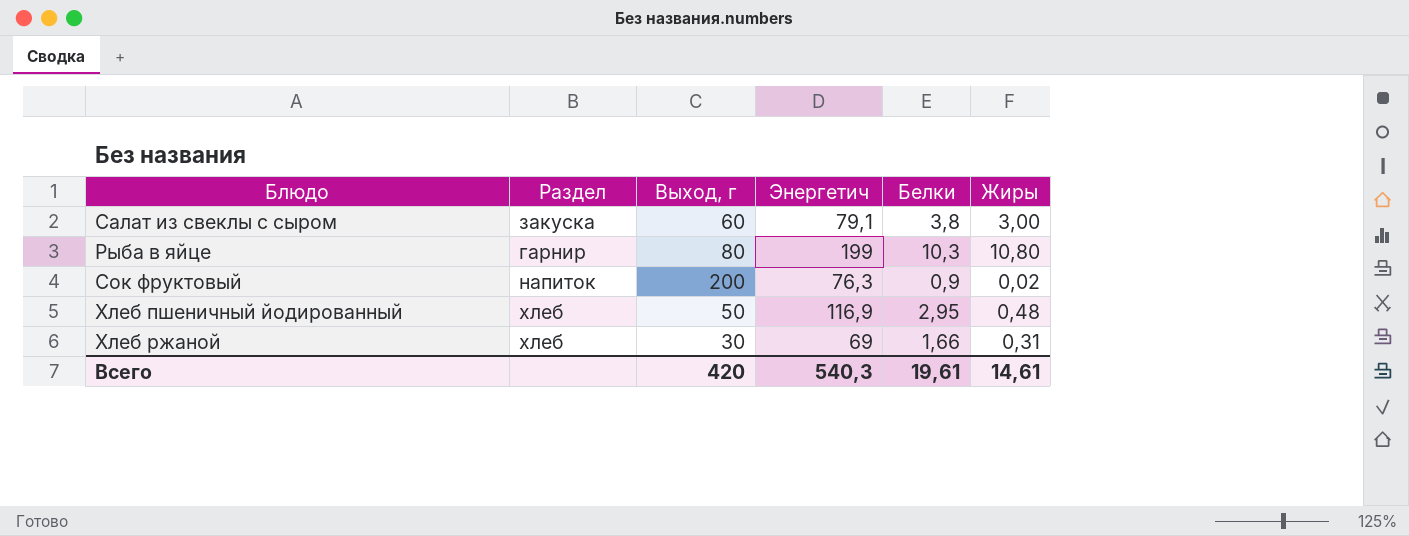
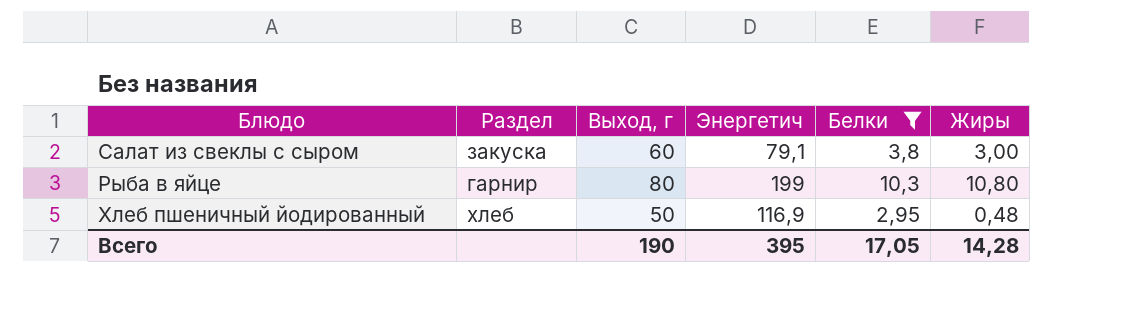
filter: none -> Белки >= 2,95
Всего | Выход, г: 420 -> 190
Всего | Энергетич: 540,3 -> 395
Всего | Белки: 19,61 -> 17,05
Всего | Жиры: 14,61 -> 14,28

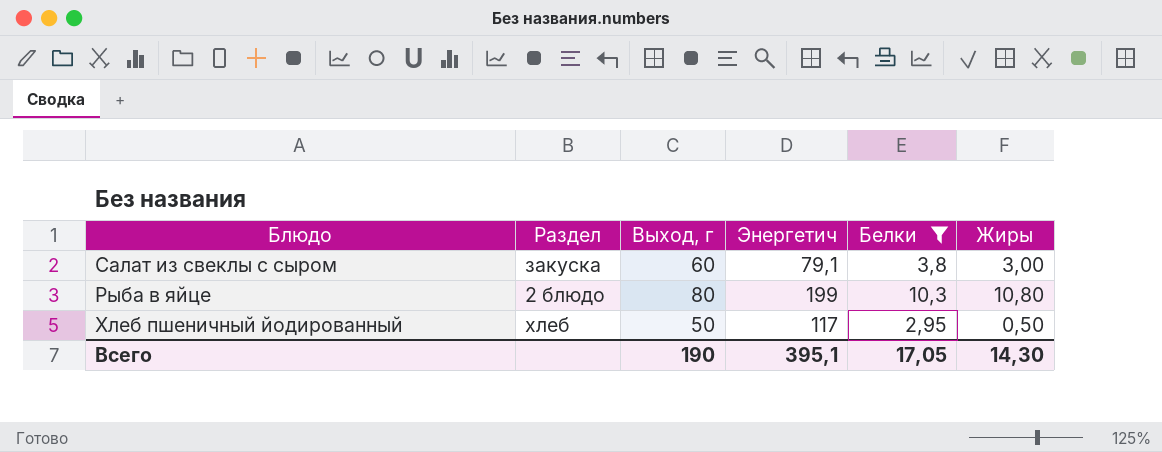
Рыба в яйце | Раздел: гарнир -> 2 блюдо
Хлеб пшеничный йодированный | Энергетич: 116,9 -> 117
Хлеб пшеничный йодированный | Жиры: 0,48 -> 0,50
Всего | Энергетич: 395 -> 395,1
Всего | Жиры: 14,28 -> 14,30

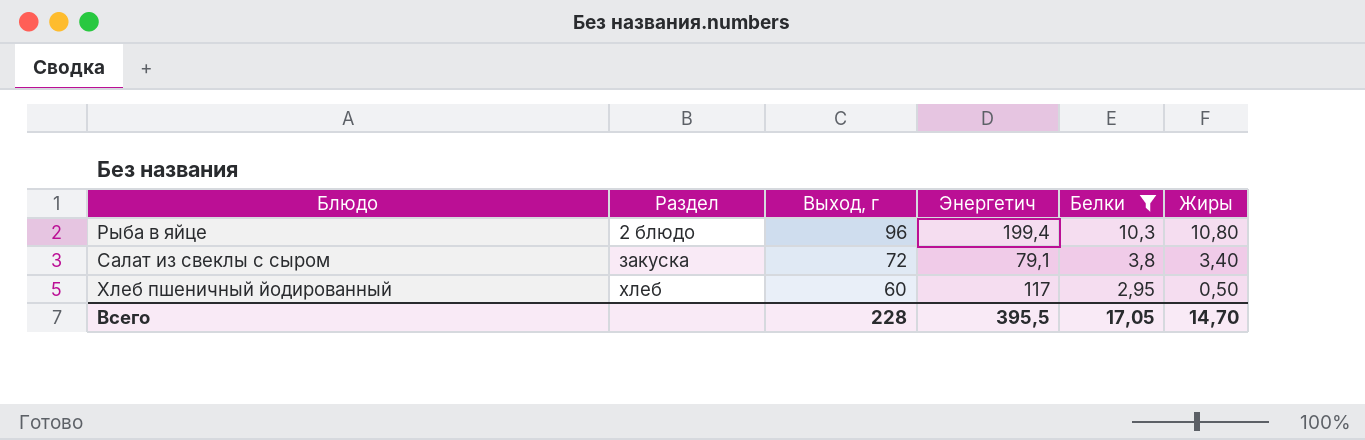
row order: none -> Блюдо ascending
Рыба в яйце | Выход, г: 80 -> 96
Рыба в яйце | Энергетич: 199 -> 199,4
Салат из свеклы с сыром | Выход, г: 60 -> 72
Салат из свеклы с сыром | Жиры: 3,00 -> 3,40
Хлеб пшеничный йодированный | Выход, г: 50 -> 60
Всего | Выход, г: 190 -> 228
Всего | Энергетич: 395,1 -> 395,5
Всего | Жиры: 14,30 -> 14,70

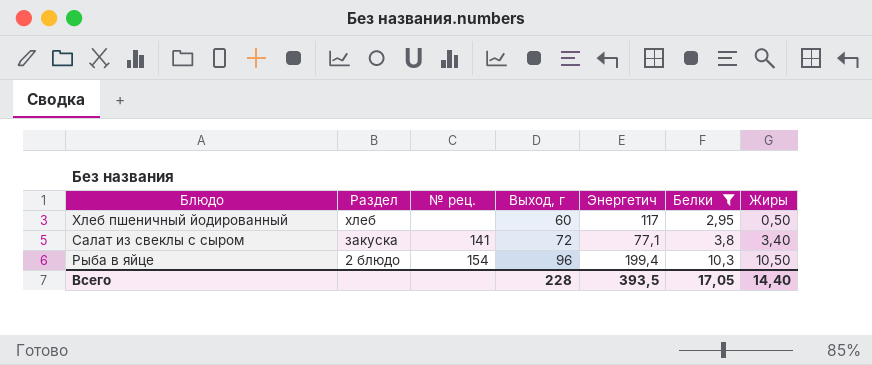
row order: Блюдо ascending -> Блюдо descending
column № рец. | position: none -> 3
Салат из свеклы с сыром | Энергетич: 79,1 -> 77,1
Рыба в яйце | Жиры: 10,80 -> 10,50
Всего | Энергетич: 395,5 -> 393,5
Всего | Жиры: 14,70 -> 14,40

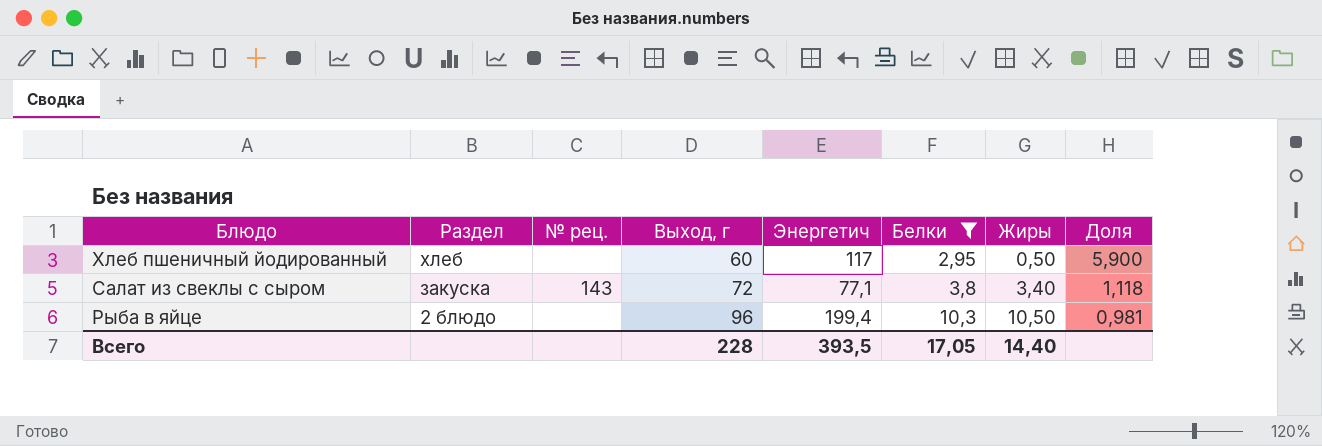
column Доля | formula: none -> [Белки] / [Жиры]
Салат из свеклы с сыром | № рец.: 141 -> 143
Рыба в яйце | № рец.: 154 -> none

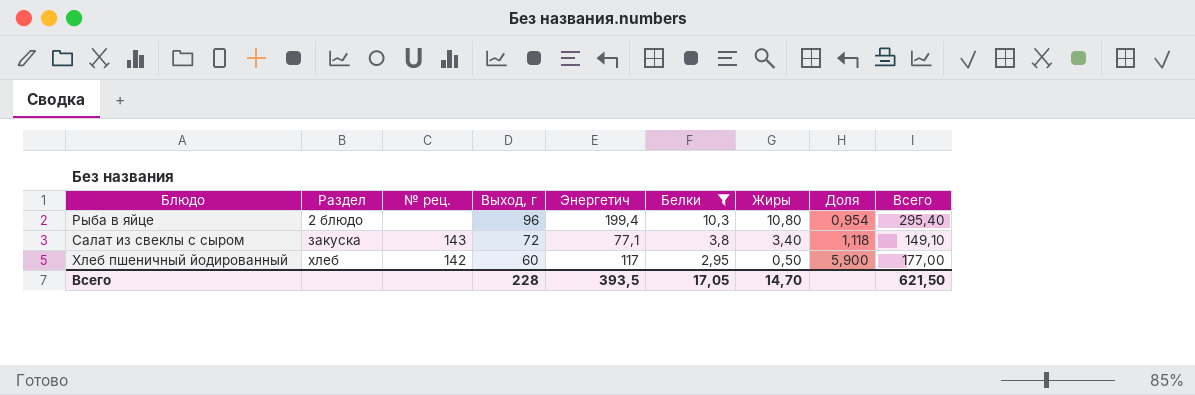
row order: Блюдо descending -> Блюдо ascending
column Всего | formula: none -> [Выход, г] + [Энергетич]
Рыба в яйце | Жиры: 10,50 -> 10,80
Рыба в яйце | Доля: 0,981 -> 0,954
Хлеб пшеничный йодированный | № рец.: none -> 142
Всего | Жиры: 14,40 -> 14,70

